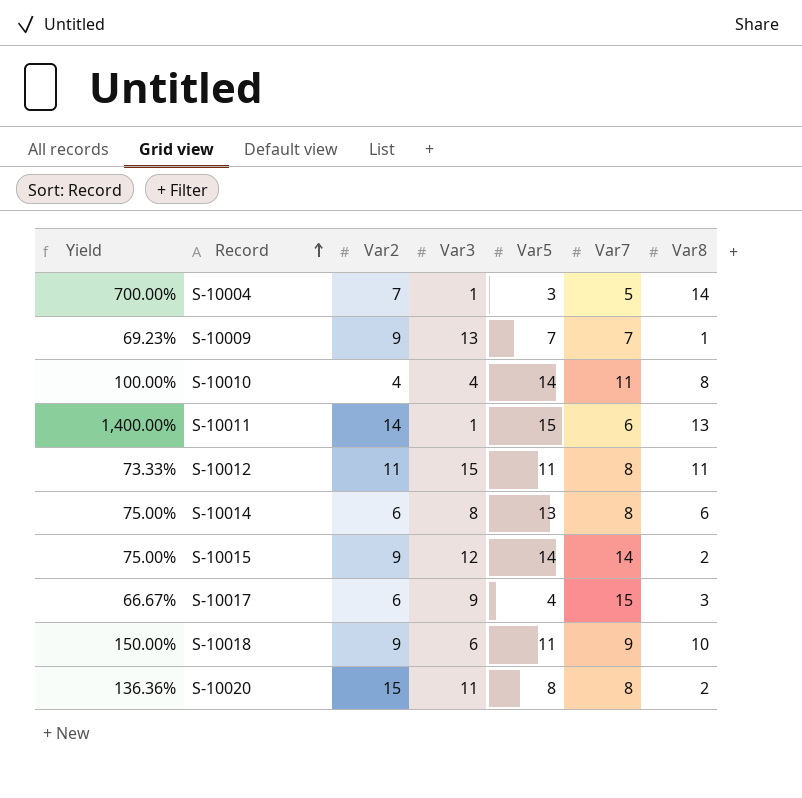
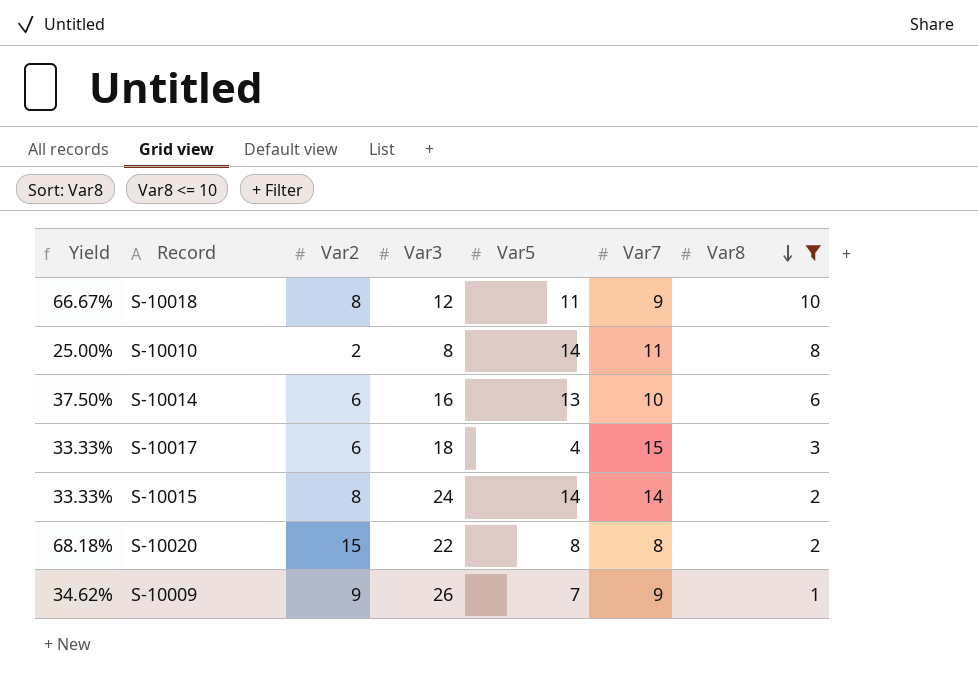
filter: none -> Var8 <= 10
row order: Record ascending -> Var8 descending
S-10018 | Yield: 150.00% -> 66.67%
S-10018 | Var2: 9 -> 8
S-10018 | Var3: 6 -> 12
S-10010 | Yield: 100.00% -> 25.00%
S-10010 | Var2: 4 -> 2
S-10010 | Var3: 4 -> 8
S-10014 | Yield: 75.00% -> 37.50%
S-10014 | Var3: 8 -> 16
S-10014 | Var7: 8 -> 10
S-10017 | Yield: 66.67% -> 33.33%
S-10017 | Var3: 9 -> 18
S-10015 | Yield: 75.00% -> 33.33%
S-10015 | Var2: 9 -> 8
S-10015 | Var3: 12 -> 24
S-10020 | Yield: 136.36% -> 68.18%
S-10020 | Var3: 11 -> 22
S-10009 | Yield: 69.23% -> 34.62%
S-10009 | Var3: 13 -> 26
S-10009 | Var7: 7 -> 9

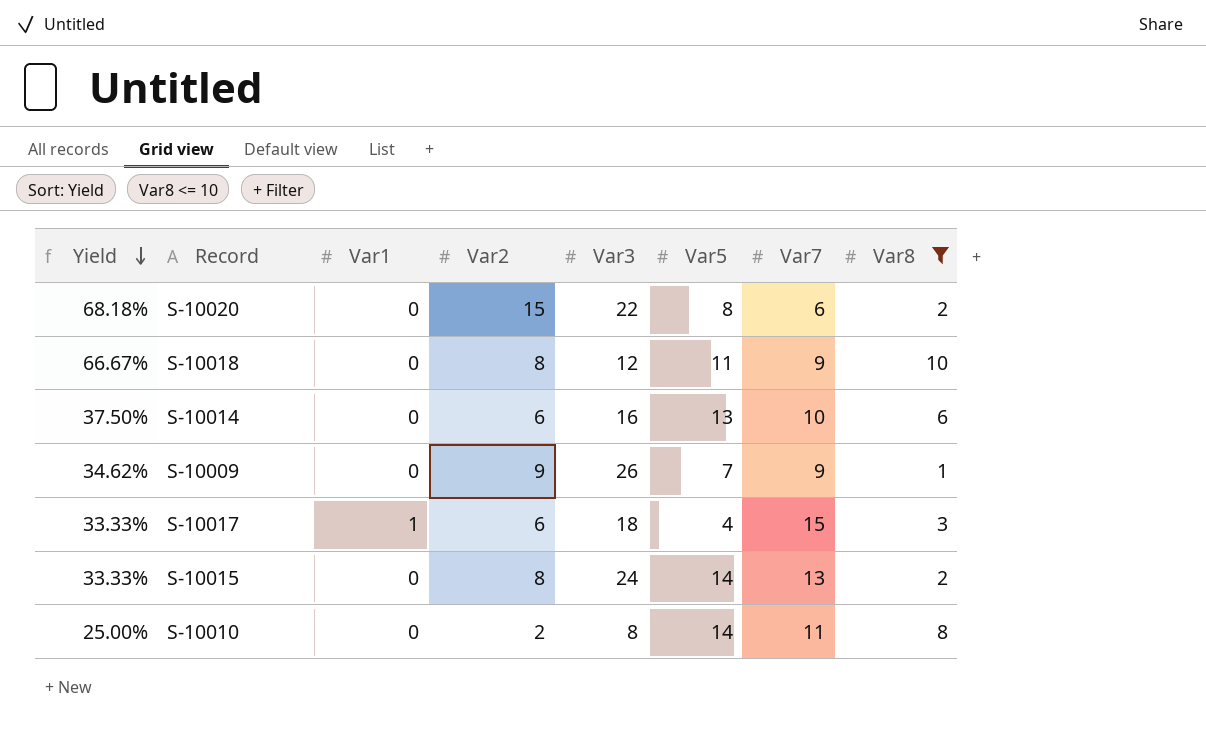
row order: Var8 descending -> Yield descending
column Var1 | position: none -> 3
S-10020 | Var7: 8 -> 6
S-10015 | Var7: 14 -> 13

